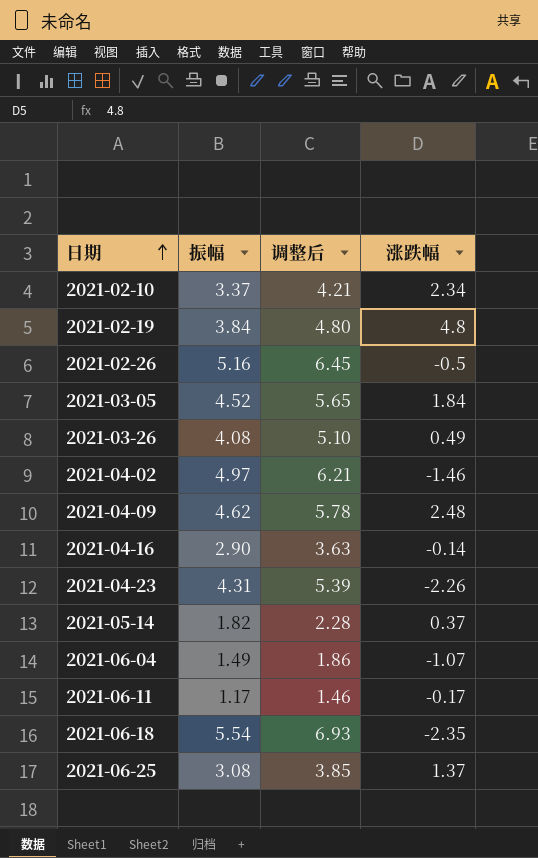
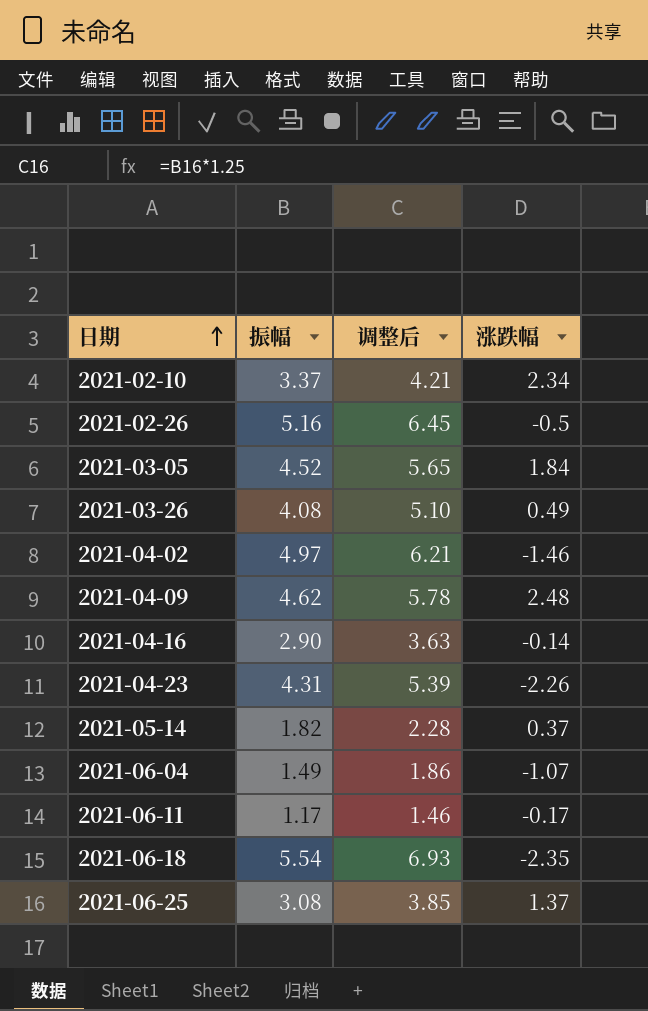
row 2021-02-19: 3.84 | 4.80 | 4.8 -> none

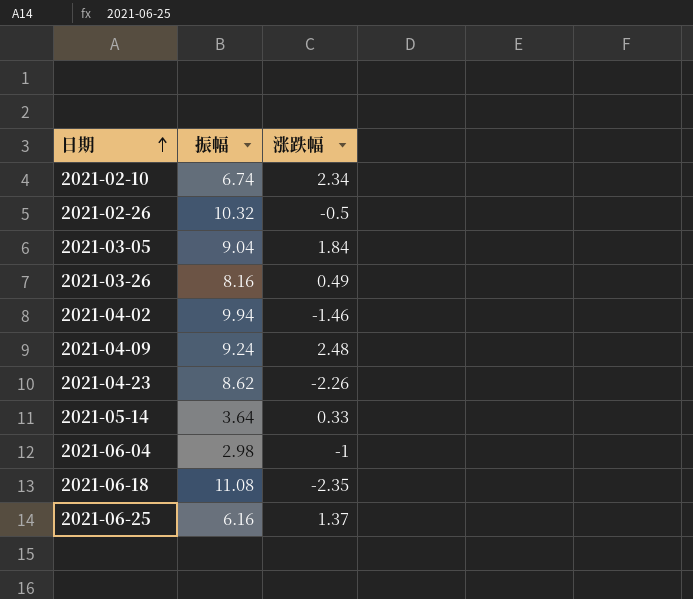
column 调整后 | formula: [振幅] * 1.25 -> none
row 2021-04-16: 2.90 | 3.63 | -0.14 -> none
row 2021-06-11: 1.17 | 1.46 | -0.17 -> none
2021-02-10 | 振幅: 3.37 -> 6.74
2021-02-26 | 振幅: 5.16 -> 10.32
2021-03-05 | 振幅: 4.52 -> 9.04
2021-03-26 | 振幅: 4.08 -> 8.16
2021-04-02 | 振幅: 4.97 -> 9.94
2021-04-09 | 振幅: 4.62 -> 9.24
2021-04-23 | 振幅: 4.31 -> 8.62
2021-05-14 | 振幅: 1.82 -> 3.64
2021-05-14 | 涨跌幅: 0.37 -> 0.33
2021-06-04 | 振幅: 1.49 -> 2.98
2021-06-04 | 涨跌幅: -1.07 -> -1
2021-06-18 | 振幅: 5.54 -> 11.08
2021-06-25 | 振幅: 3.08 -> 6.16

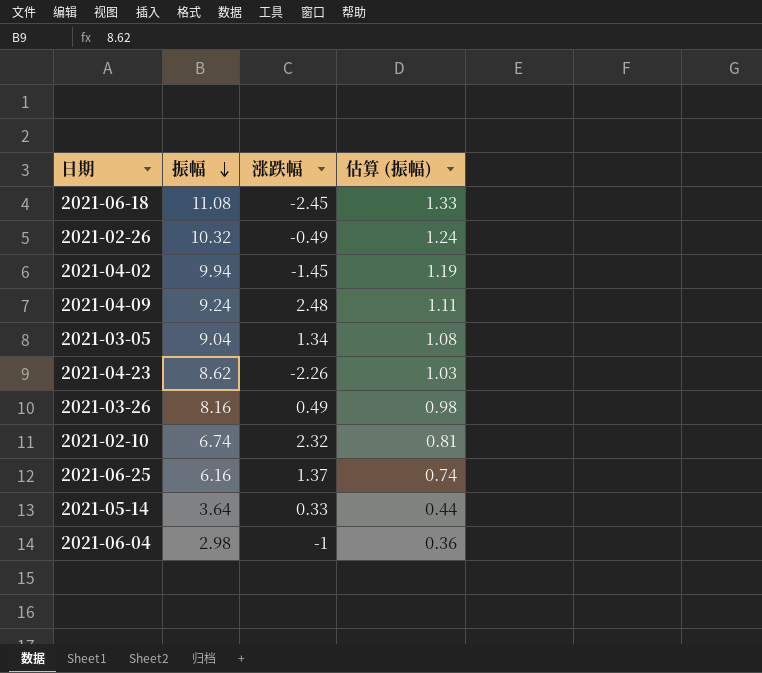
row order: 日期 ascending -> 振幅 descending
column 估算 (振幅) | formula: none -> [振幅] * 0.12
2021-06-18 | 涨跌幅: -2.35 -> -2.45
2021-02-26 | 涨跌幅: -0.5 -> -0.49
2021-04-02 | 涨跌幅: -1.46 -> -1.45
2021-03-05 | 涨跌幅: 1.84 -> 1.34
2021-02-10 | 涨跌幅: 2.34 -> 2.32

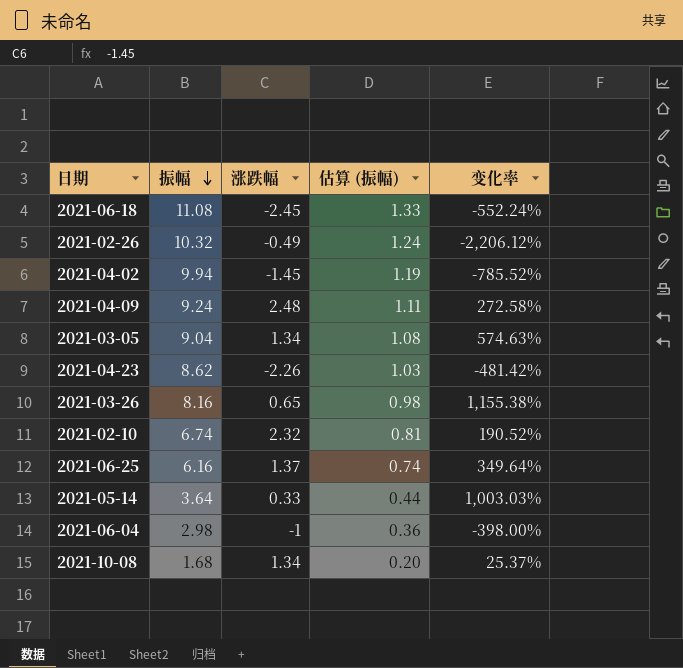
column 变化率 | formula: none -> ([振幅] - [涨跌幅]) / [涨跌幅]
2021-03-26 | 涨跌幅: 0.49 -> 0.65
row 2021-10-08: none -> 1.68 | 1.34 | 0.20 | 25.37%

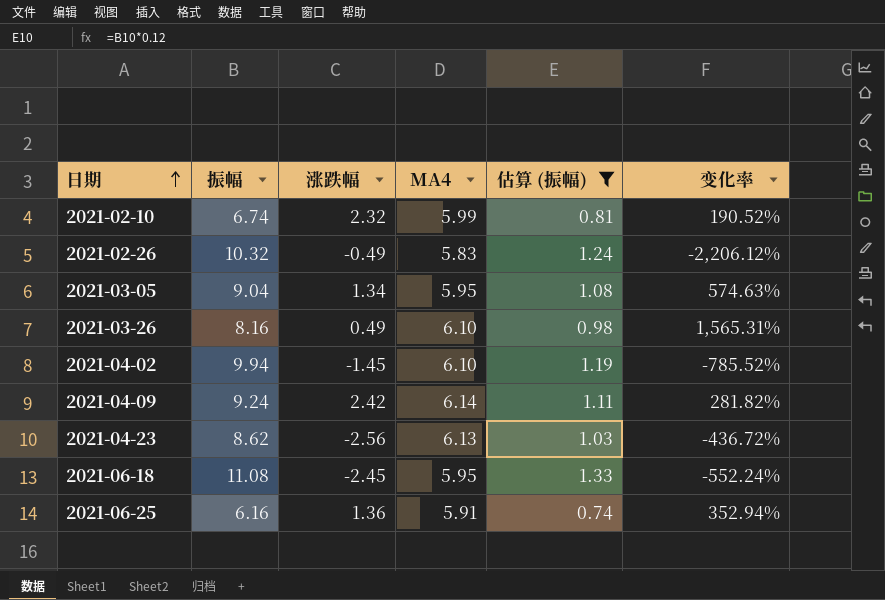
filter: none -> 估算 (振幅) >= 0.74
row order: 振幅 descending -> 日期 ascending
column MA4 | position: none -> 4
2021-03-26 | 涨跌幅: 0.65 -> 0.49
2021-03-26 | 变化率: 1,155.38% -> 1,565.31%
2021-04-09 | 涨跌幅: 2.48 -> 2.42
2021-04-09 | 变化率: 272.58% -> 281.82%
2021-04-23 | 涨跌幅: -2.26 -> -2.56
2021-04-23 | 变化率: -481.42% -> -436.72%
2021-06-25 | 涨跌幅: 1.37 -> 1.36
2021-06-25 | 变化率: 349.64% -> 352.94%

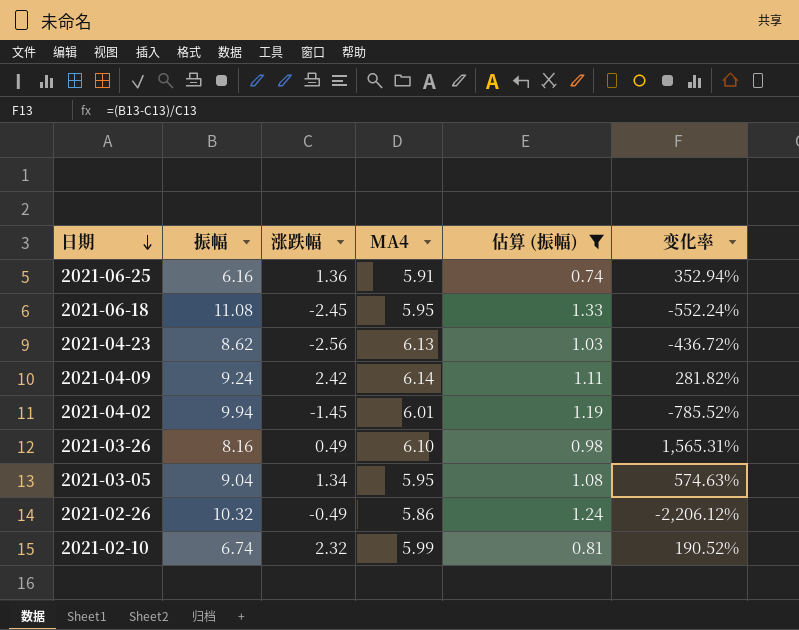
row order: 日期 ascending -> 日期 descending
2021-04-02 | MA4: 6.10 -> 6.01
2021-02-26 | MA4: 5.83 -> 5.86

